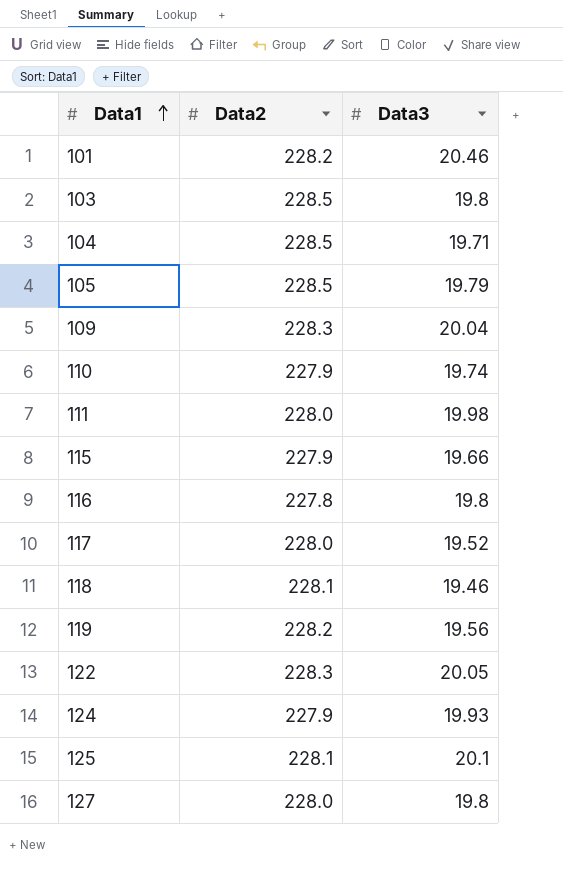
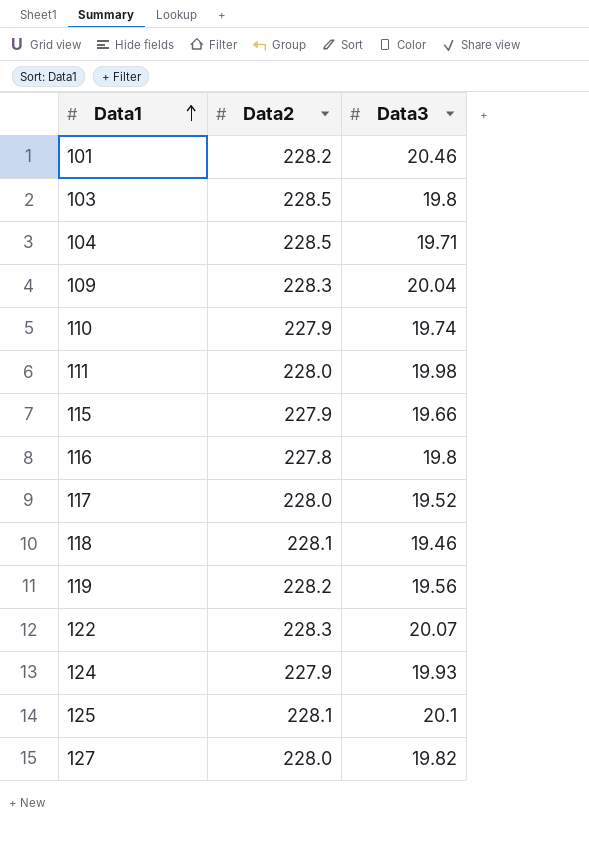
row 105: 228.5 | 19.79 -> none
122 | Data3: 20.05 -> 20.07
127 | Data3: 19.8 -> 19.82

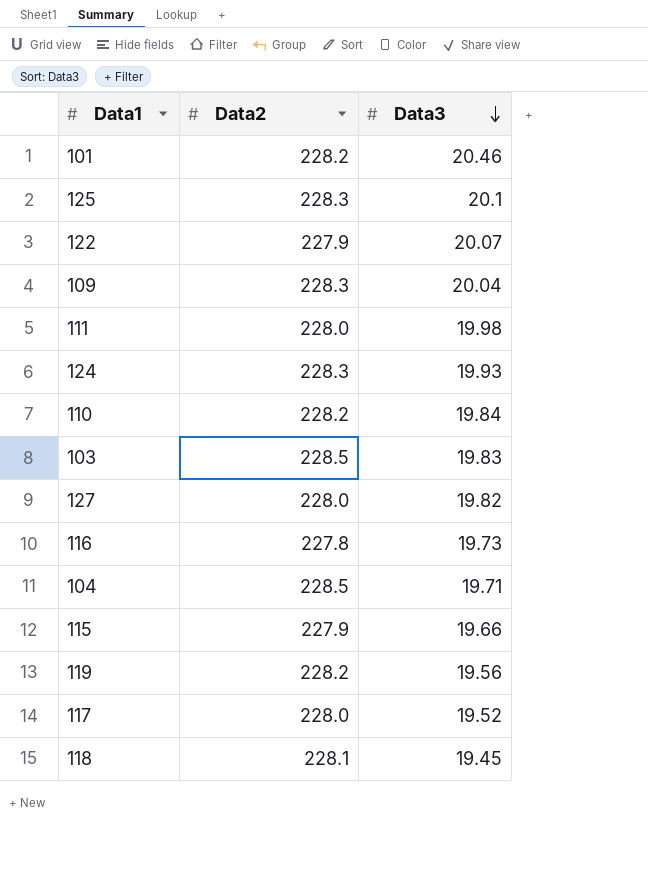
row order: Data1 ascending -> Data3 descending
125 | Data2: 228.1 -> 228.3
122 | Data2: 228.3 -> 227.9
124 | Data2: 227.9 -> 228.3
110 | Data2: 227.9 -> 228.2
110 | Data3: 19.74 -> 19.84
103 | Data3: 19.8 -> 19.83
116 | Data3: 19.8 -> 19.73
118 | Data3: 19.46 -> 19.45

